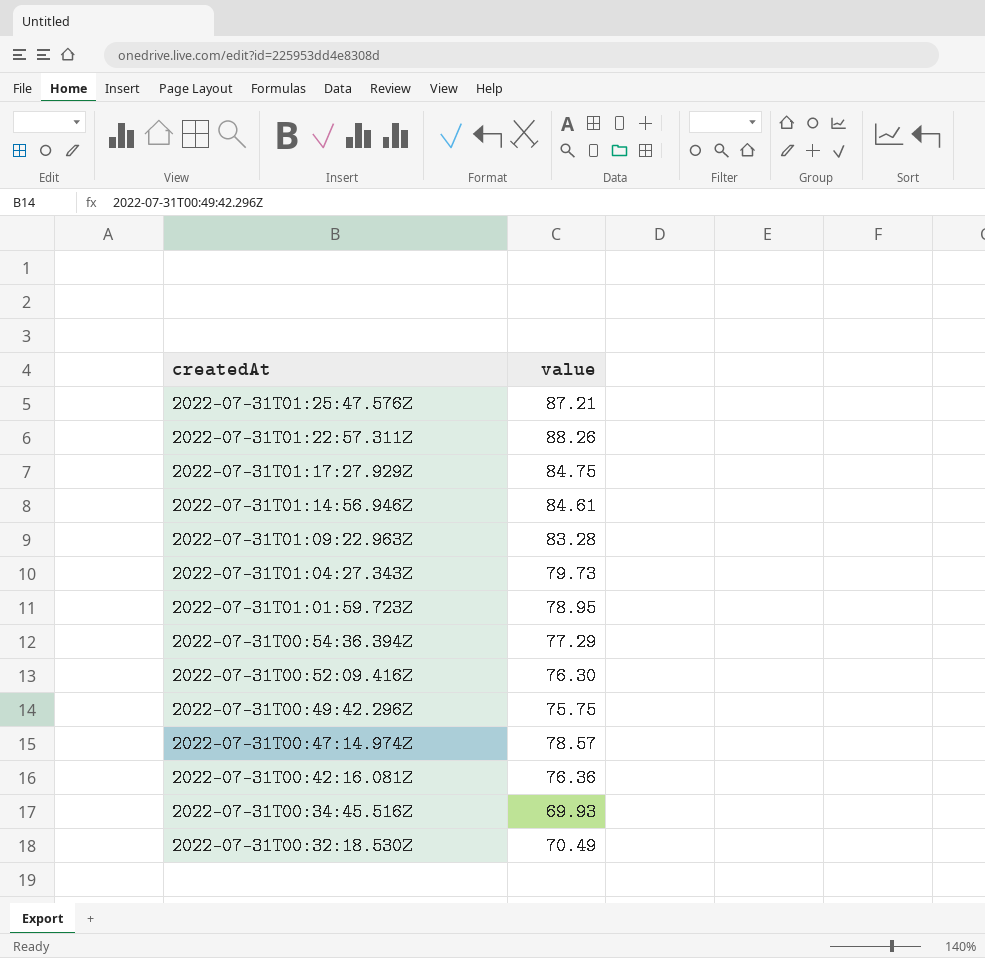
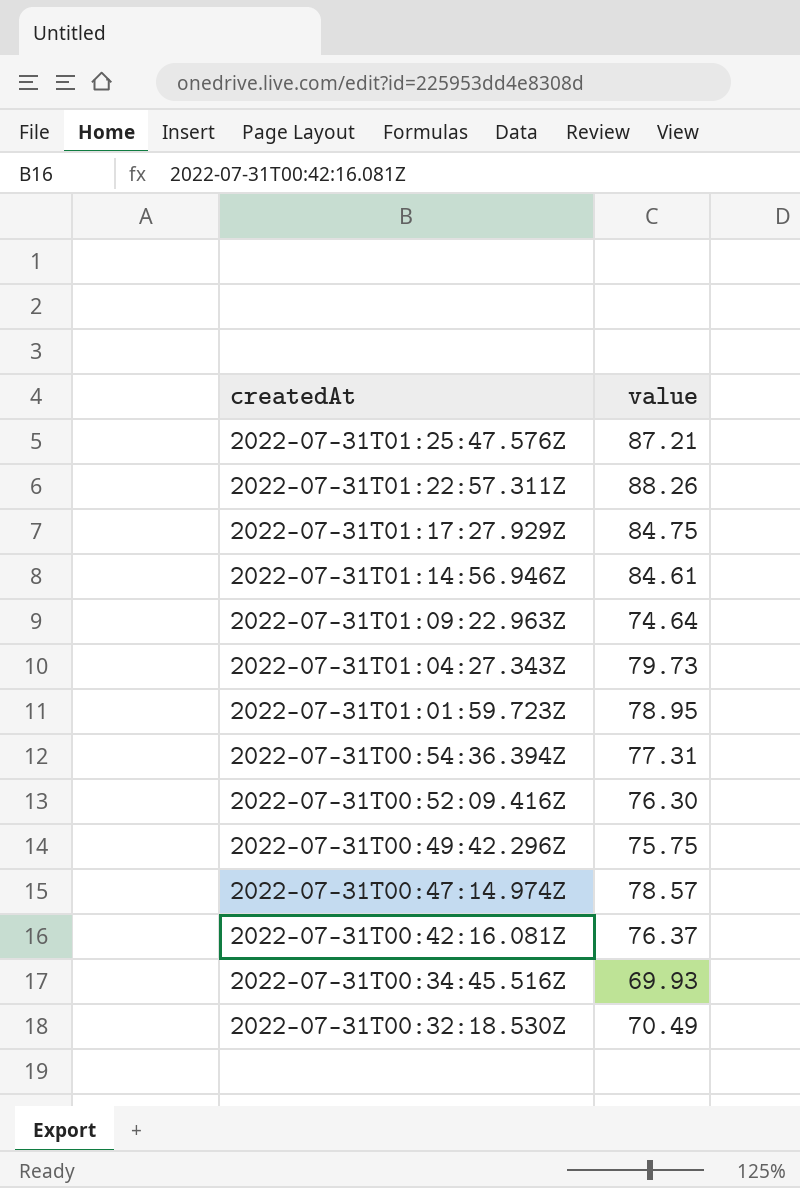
2022-07-31T01:09:22.963Z | value: 83.28 -> 74.64
2022-07-31T00:54:36.394Z | value: 77.29 -> 77.31
2022-07-31T00:42:16.081Z | value: 76.36 -> 76.37

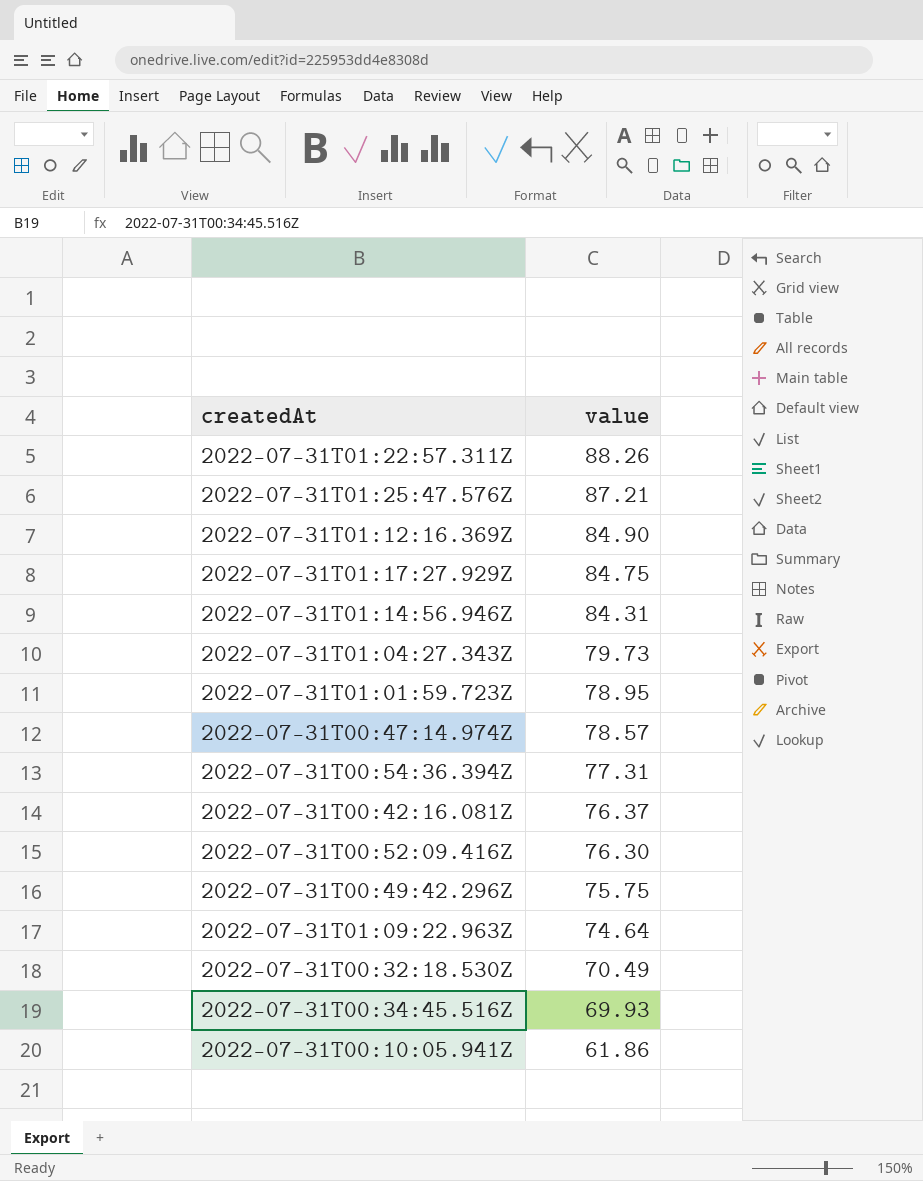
row order: createdAt descending -> value descending
row 2022-07-31T01:12:16.369Z: none -> 84.90
2022-07-31T01:14:56.946Z | value: 84.61 -> 84.31
row 2022-07-31T00:10:05.941Z: none -> 61.86

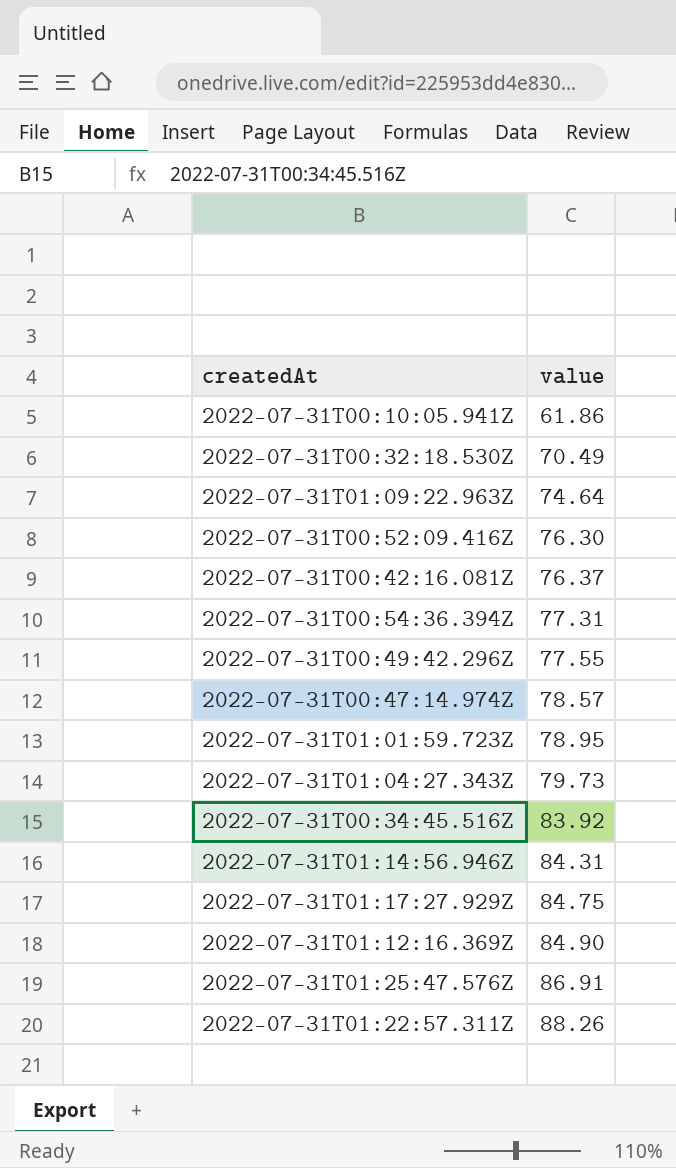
row order: value descending -> value ascending
2022-07-31T00:49:42.296Z | value: 75.75 -> 77.55
2022-07-31T00:34:45.516Z | value: 69.93 -> 83.92
2022-07-31T01:25:47.576Z | value: 87.21 -> 86.91

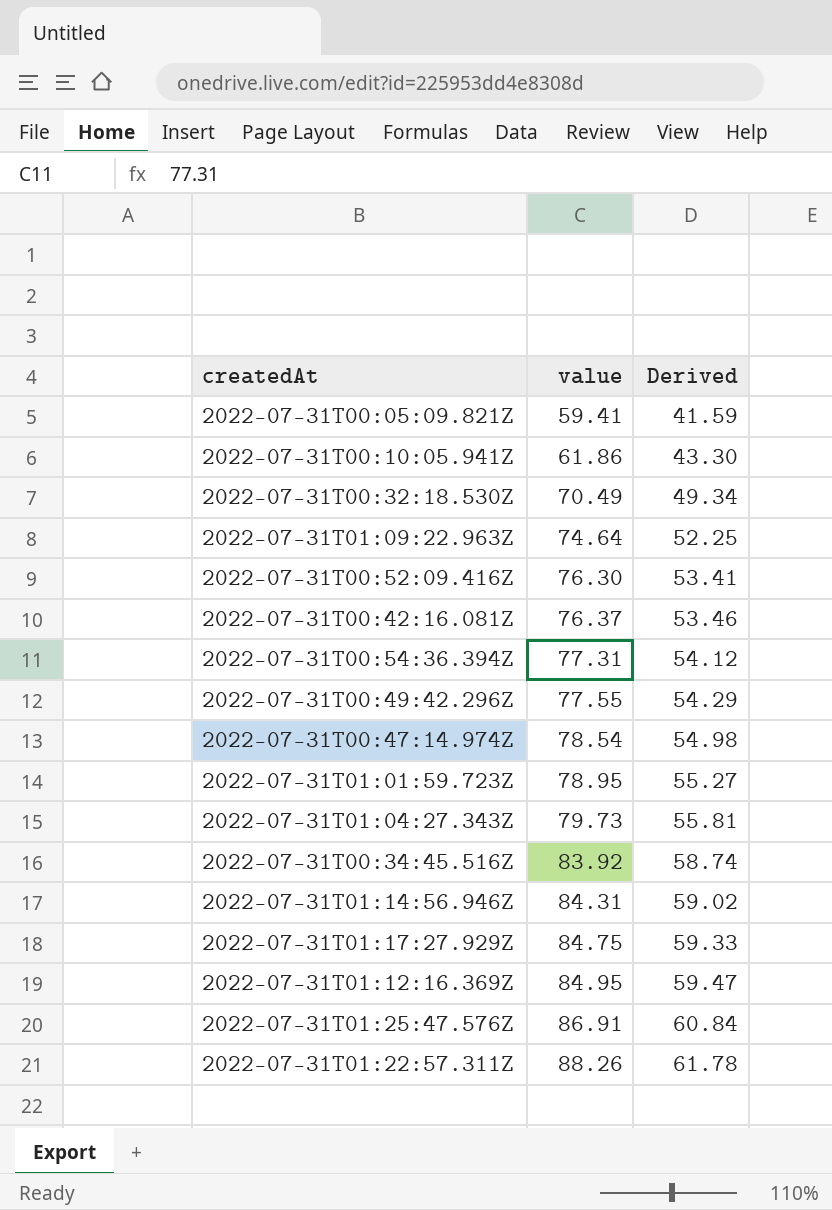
column Derived | formula: none -> [value] * 0.7
row 2022-07-31T00:05:09.821Z: none -> 59.41 | 41.59
2022-07-31T00:47:14.974Z | value: 78.57 -> 78.54
2022-07-31T01:12:16.369Z | value: 84.90 -> 84.95

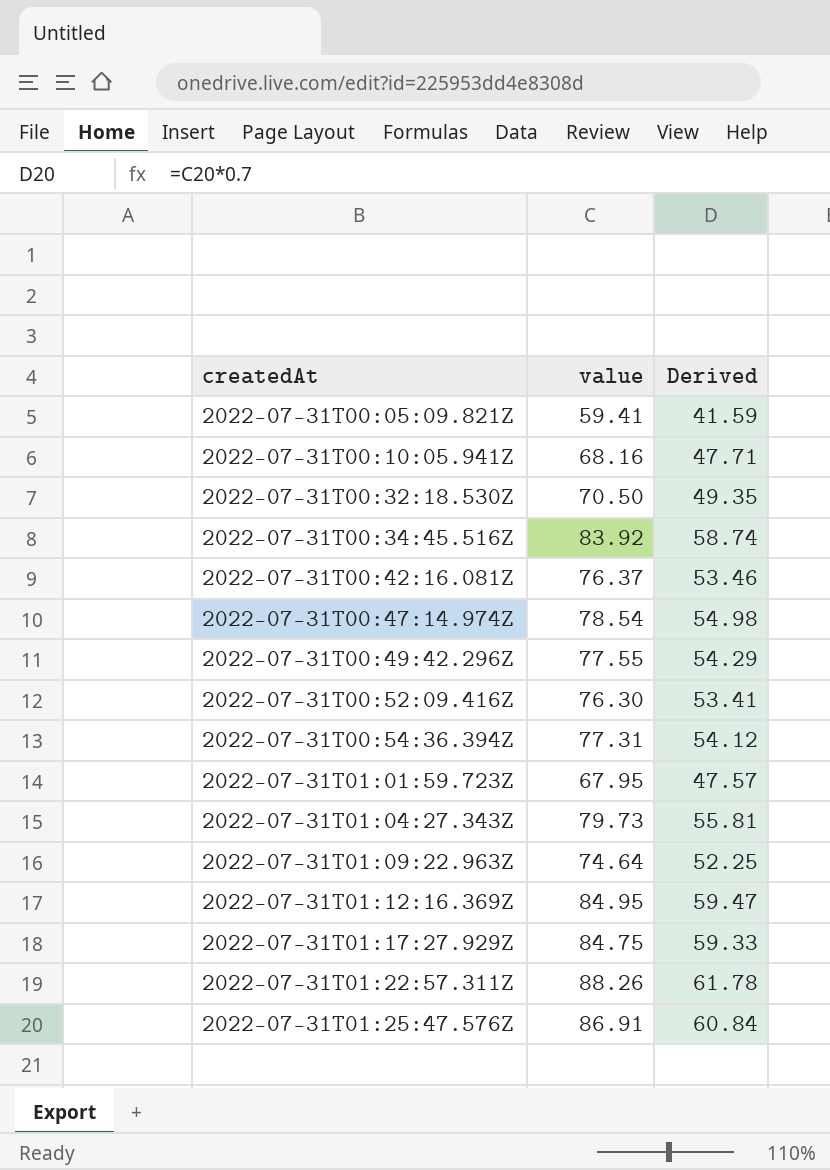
row order: value ascending -> createdAt ascending
row 2022-07-31T01:14:56.946Z: 84.31 | 59.02 -> none
2022-07-31T00:10:05.941Z | value: 61.86 -> 68.16
2022-07-31T00:10:05.941Z | Derived: 43.30 -> 47.71
2022-07-31T00:32:18.530Z | value: 70.49 -> 70.50
2022-07-31T00:32:18.530Z | Derived: 49.34 -> 49.35
2022-07-31T01:01:59.723Z | value: 78.95 -> 67.95
2022-07-31T01:01:59.723Z | Derived: 55.27 -> 47.57

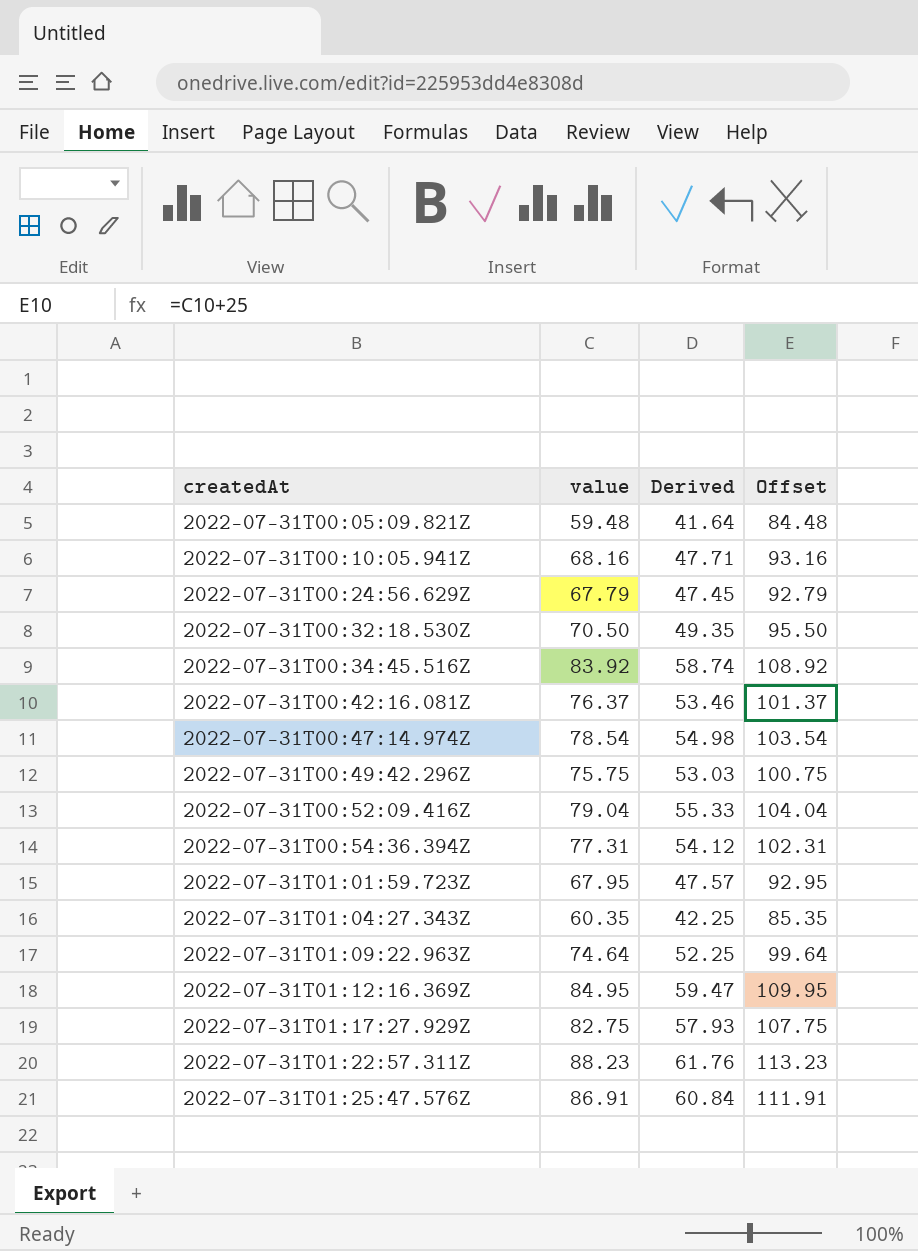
column Offset | formula: none -> [value] + 25
2022-07-31T00:05:09.821Z | value: 59.41 -> 59.48
2022-07-31T00:05:09.821Z | Derived: 41.59 -> 41.64
row 2022-07-31T00:24:56.629Z: none -> 67.79 | 47.45 | 92.79
2022-07-31T00:49:42.296Z | value: 77.55 -> 75.75
2022-07-31T00:49:42.296Z | Derived: 54.29 -> 53.03
2022-07-31T00:52:09.416Z | value: 76.30 -> 79.04
2022-07-31T00:52:09.416Z | Derived: 53.41 -> 55.33
2022-07-31T01:04:27.343Z | value: 79.73 -> 60.35
2022-07-31T01:04:27.343Z | Derived: 55.81 -> 42.25
2022-07-31T01:17:27.929Z | value: 84.75 -> 82.75
2022-07-31T01:17:27.929Z | Derived: 59.33 -> 57.93
2022-07-31T01:22:57.311Z | value: 88.26 -> 88.23
2022-07-31T01:22:57.311Z | Derived: 61.78 -> 61.76

